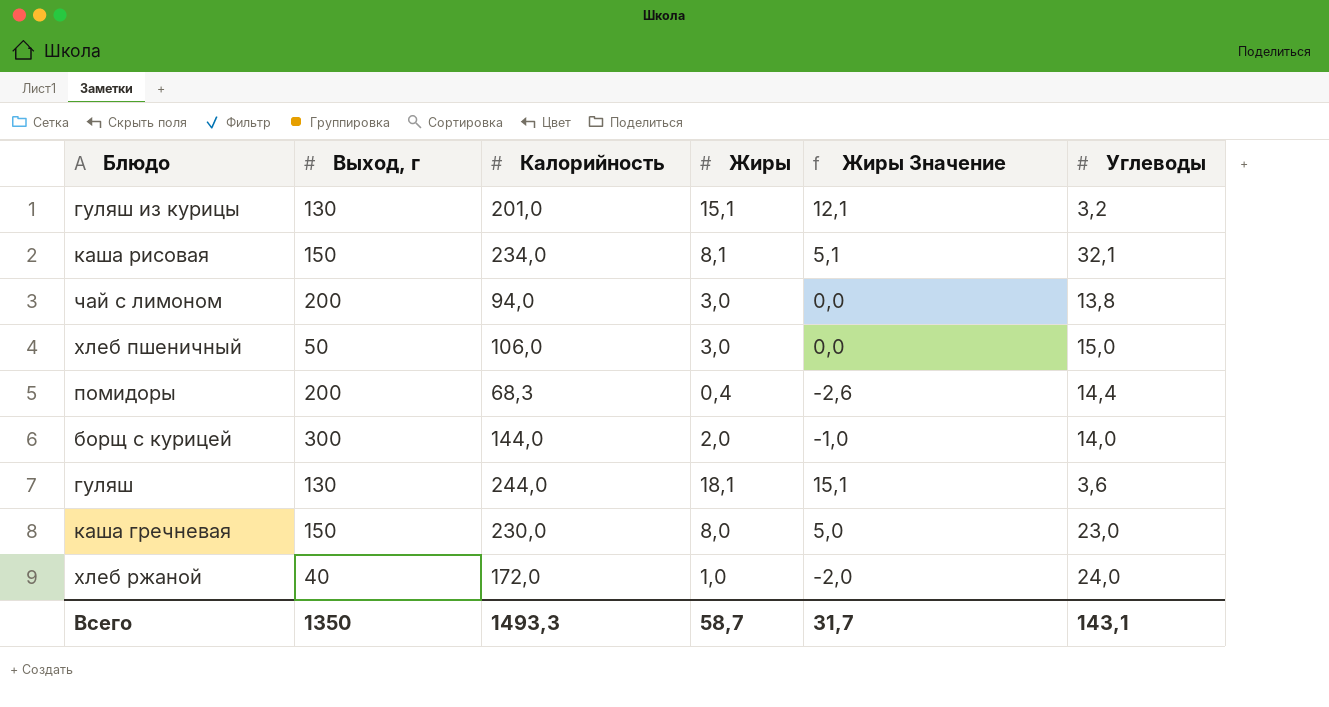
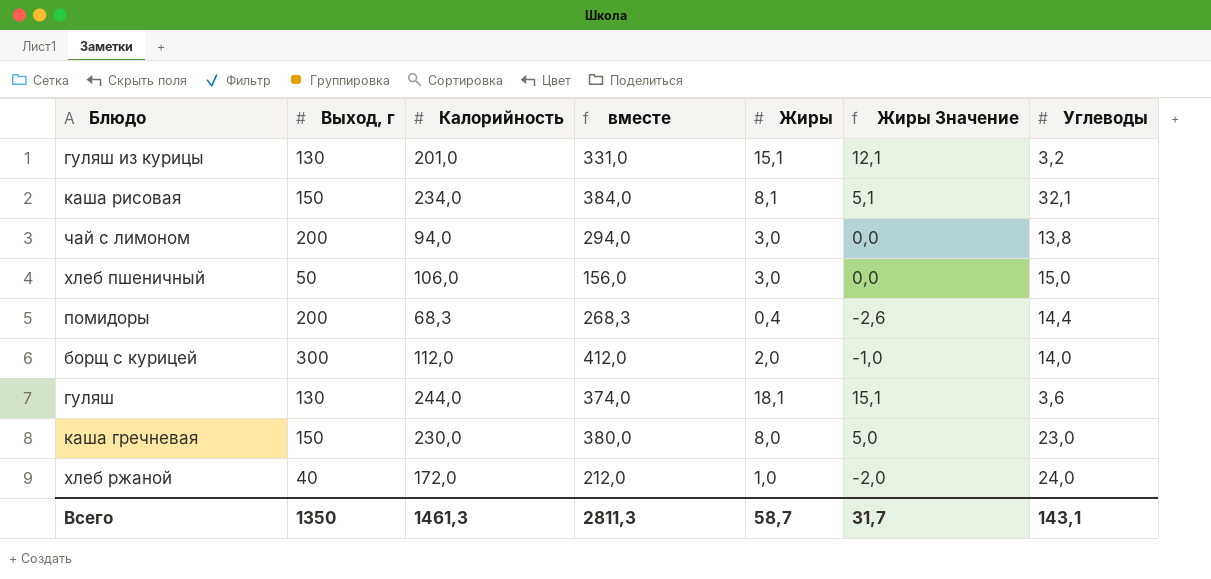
column вместе | formula: none -> [Выход, г] + [Калорийность]
борщ с курицей | Калорийность: 144,0 -> 112,0
Всего | Калорийность: 1493,3 -> 1461,3

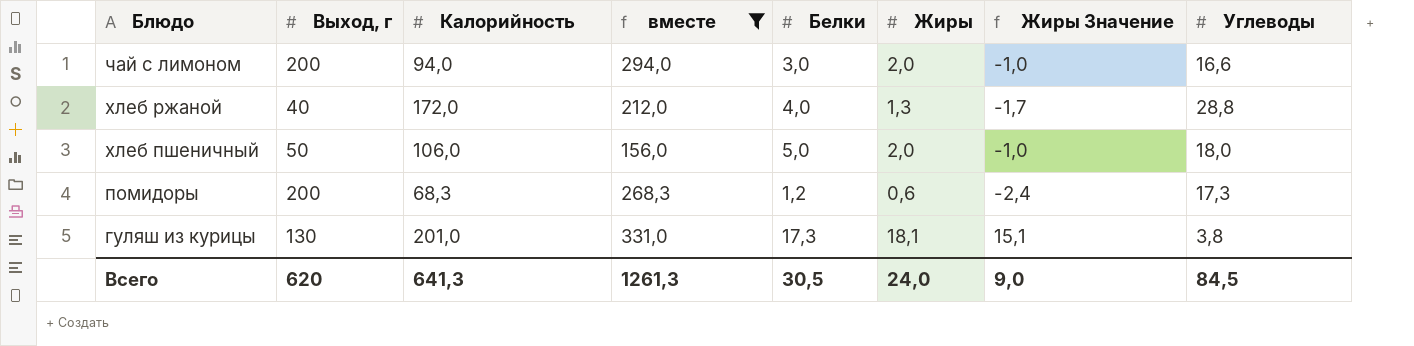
filter: none -> вместе <= 331,0
row order: none -> Блюдо descending
column Белки | position: none -> 5
чай с лимоном | Жиры: 3,0 -> 2,0
чай с лимоном | Жиры Значение: 0,0 -> -1,0
чай с лимоном | Углеводы: 13,8 -> 16,6
хлеб ржаной | Жиры: 1,0 -> 1,3
хлеб ржаной | Жиры Значение: -2,0 -> -1,7
хлеб ржаной | Углеводы: 24,0 -> 28,8
хлеб пшеничный | Жиры: 3,0 -> 2,0
хлеб пшеничный | Жиры Значение: 0,0 -> -1,0
хлеб пшеничный | Углеводы: 15,0 -> 18,0
помидоры | Жиры: 0,4 -> 0,6
помидоры | Жиры Значение: -2,6 -> -2,4
помидоры | Углеводы: 14,4 -> 17,3
гуляш из курицы | Жиры: 15,1 -> 18,1
гуляш из курицы | Жиры Значение: 12,1 -> 15,1
гуляш из курицы | Углеводы: 3,2 -> 3,8
Всего | Выход, г: 1350 -> 620
Всего | Калорийность: 1461,3 -> 641,3
Всего | вместе: 2811,3 -> 1261,3
Всего | Жиры: 58,7 -> 24,0
Всего | Жиры Значение: 31,7 -> 9,0
Всего | Углеводы: 143,1 -> 84,5

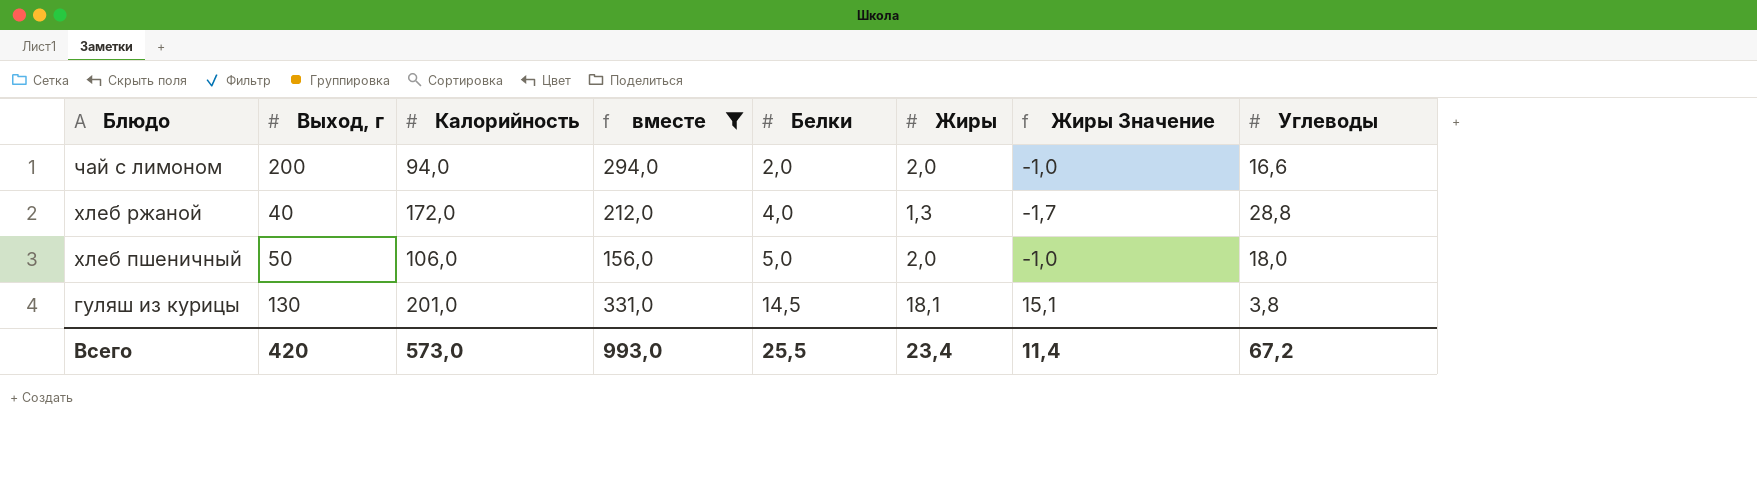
row помидоры: 200 | 68,3 | 268,3 | 1,2 | 0,6 | -2,4 | 17,3 -> none
чай с лимоном | Белки: 3,0 -> 2,0
гуляш из курицы | Белки: 17,3 -> 14,5
Всего | Выход, г: 620 -> 420
Всего | Калорийность: 641,3 -> 573,0
Всего | вместе: 1261,3 -> 993,0
Всего | Белки: 30,5 -> 25,5
Всего | Жиры: 24,0 -> 23,4
Всего | Жиры Значение: 9,0 -> 11,4
Всего | Углеводы: 84,5 -> 67,2

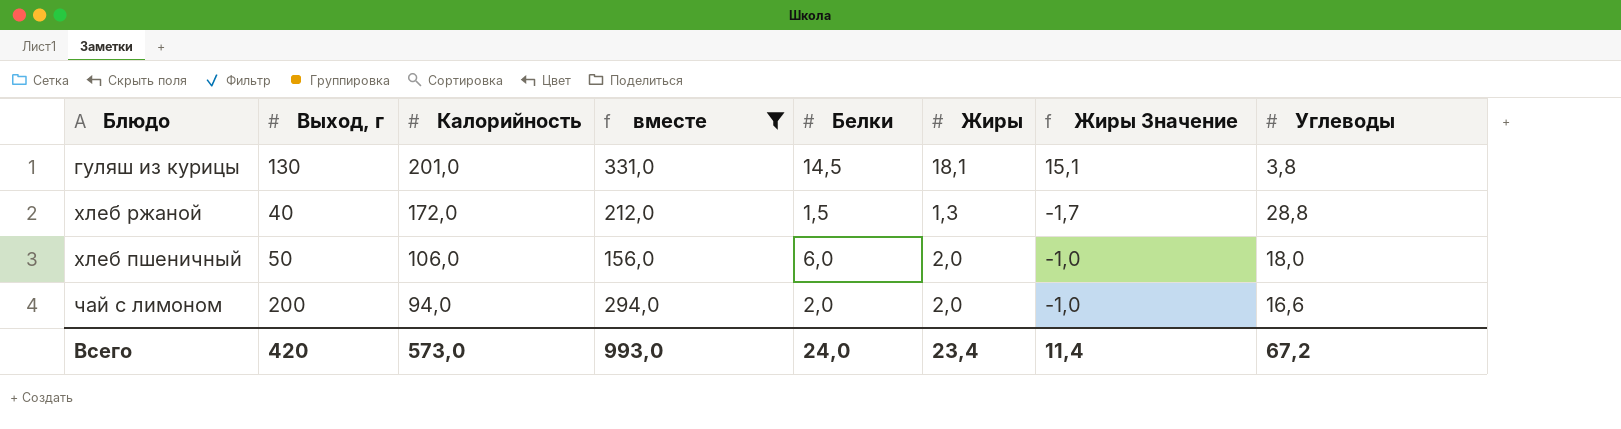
row order: Блюдо descending -> Калорийность descending
хлеб ржаной | Белки: 4,0 -> 1,5
хлеб пшеничный | Белки: 5,0 -> 6,0
Всего | Белки: 25,5 -> 24,0

